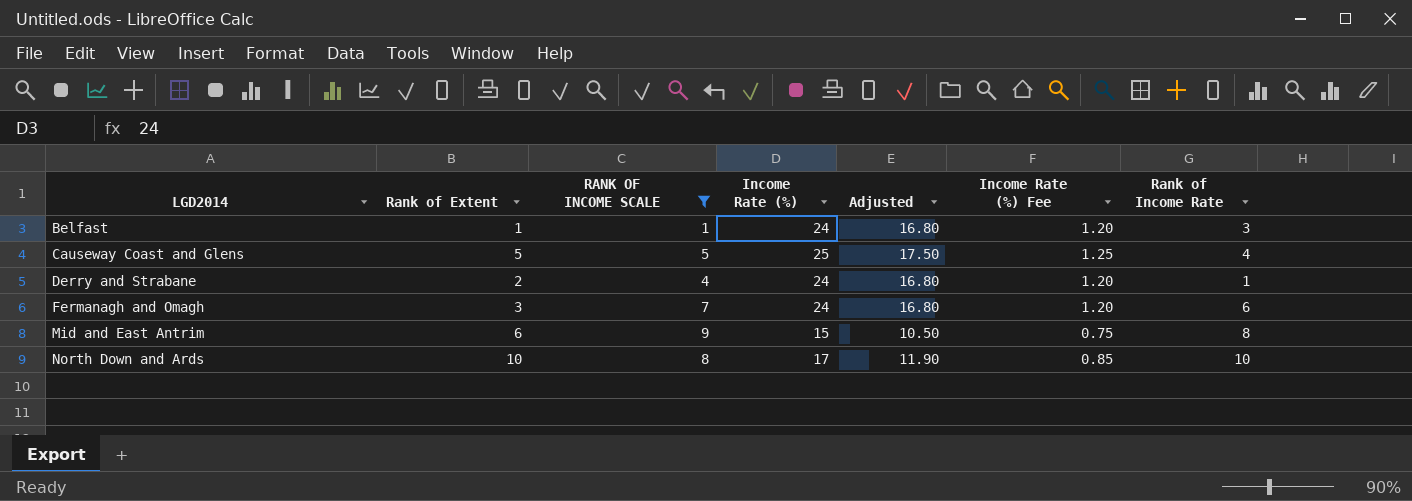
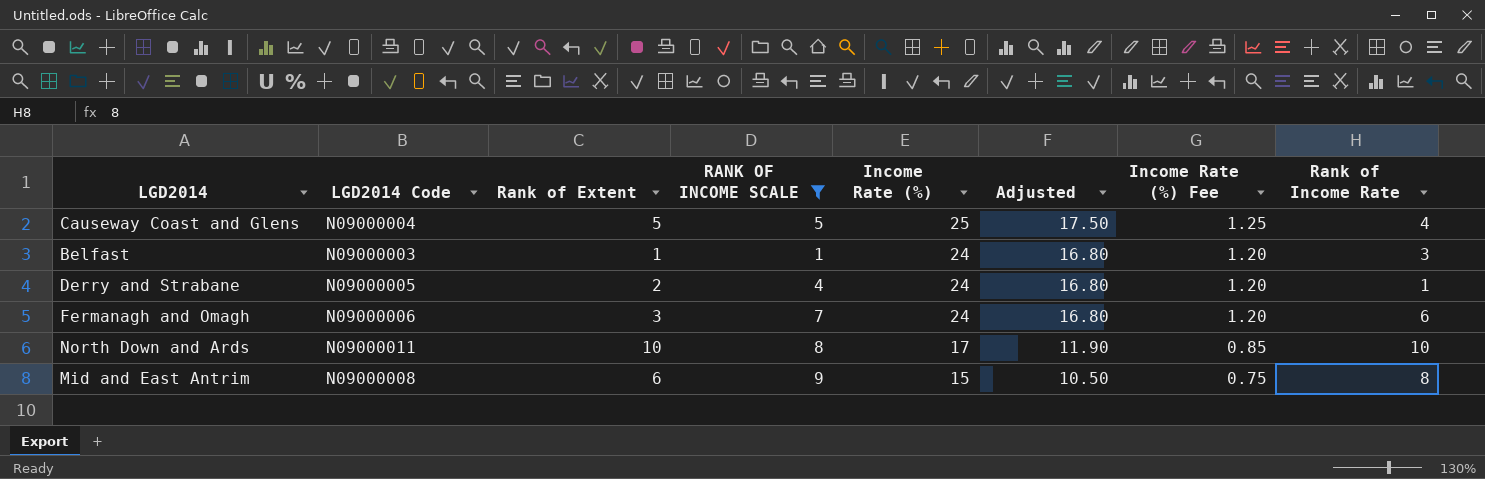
row order: LGD2014 ascending -> Income Rate (%) descending
column LGD2014 Code | position: none -> 2

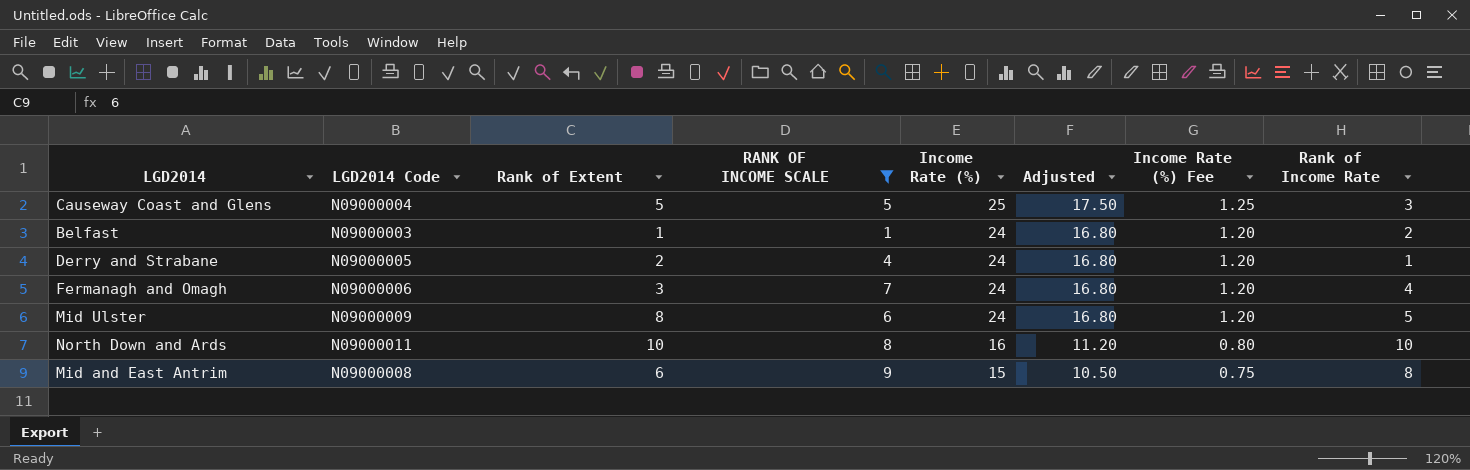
Causeway Coast and Glens | Rank of Income Rate: 4 -> 3
Belfast | Rank of Income Rate: 3 -> 2
Fermanagh and Omagh | Rank of Income Rate: 6 -> 4
row Mid Ulster: none -> N09000009 | 8 | 6 | 24 | 16.80 | 1.20 | 5
North Down and Ards | Income Rate (%): 17 -> 16
North Down and Ards | Adjusted: 11.90 -> 11.20
North Down and Ards | Income Rate (%) Fee: 0.85 -> 0.80

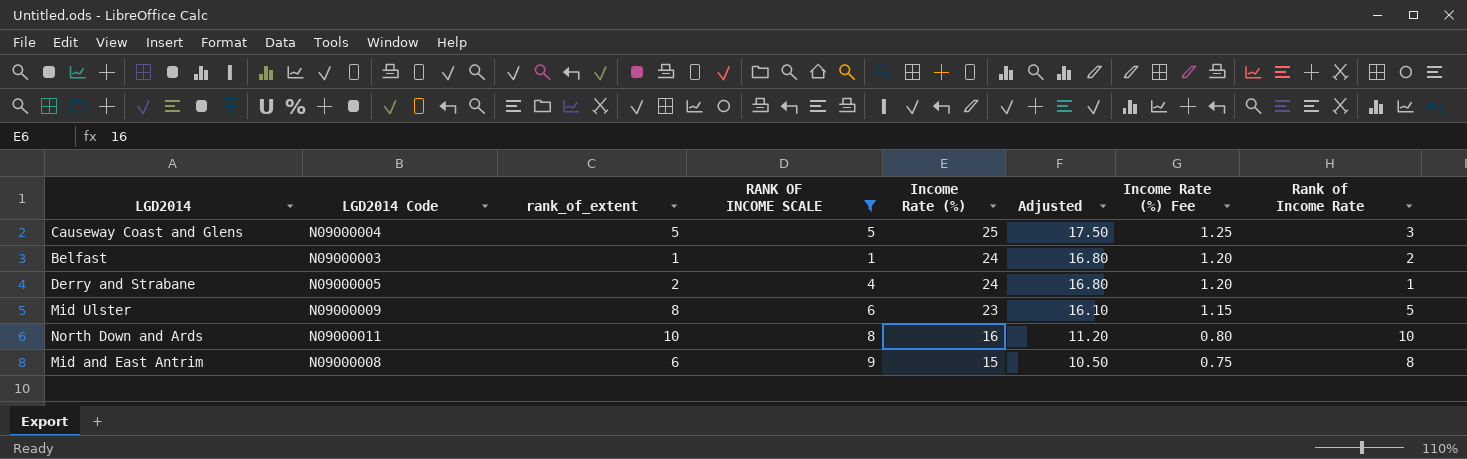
column name: Rank of Extent -> rank_of_extent
row Fermanagh and Omagh: N09000006 | 3 | 7 | 24 | 16.80 | 1.20 | 4 -> none
Mid Ulster | Income Rate (%): 24 -> 23
Mid Ulster | Adjusted: 16.80 -> 16.10
Mid Ulster | Income Rate (%) Fee: 1.20 -> 1.15

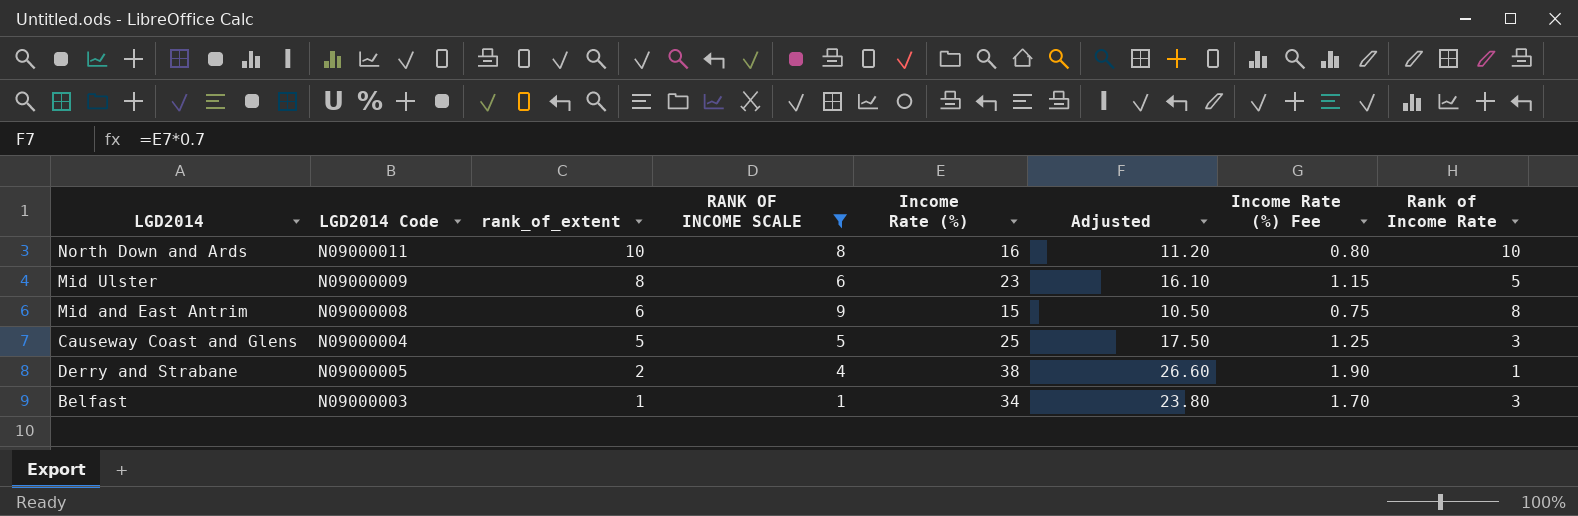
row order: Income Rate (%) descending -> rank_of_extent descending
Derry and Strabane | Income Rate (%): 24 -> 38
Derry and Strabane | Adjusted: 16.80 -> 26.60
Derry and Strabane | Income Rate (%) Fee: 1.20 -> 1.90
Belfast | Income Rate (%): 24 -> 34
Belfast | Adjusted: 16.80 -> 23.80
Belfast | Income Rate (%) Fee: 1.20 -> 1.70
Belfast | Rank of Income Rate: 2 -> 3

